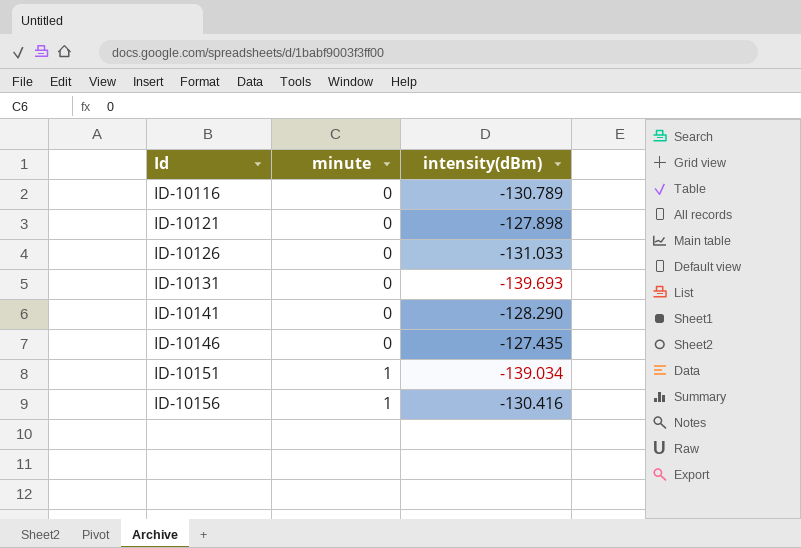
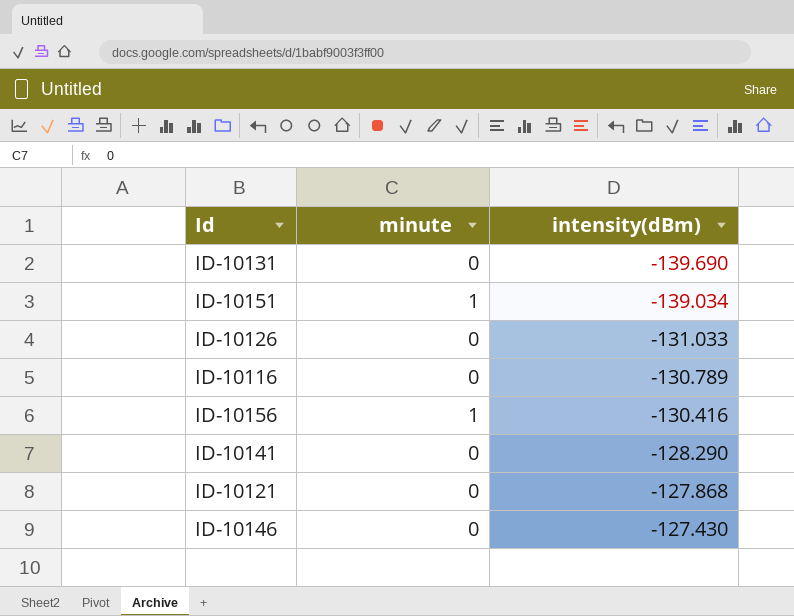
row order: Id ascending -> intensity(dBm) ascending
ID-10131 | intensity(dBm): -139.693 -> -139.690
ID-10121 | intensity(dBm): -127.898 -> -127.868
ID-10146 | intensity(dBm): -127.435 -> -127.430

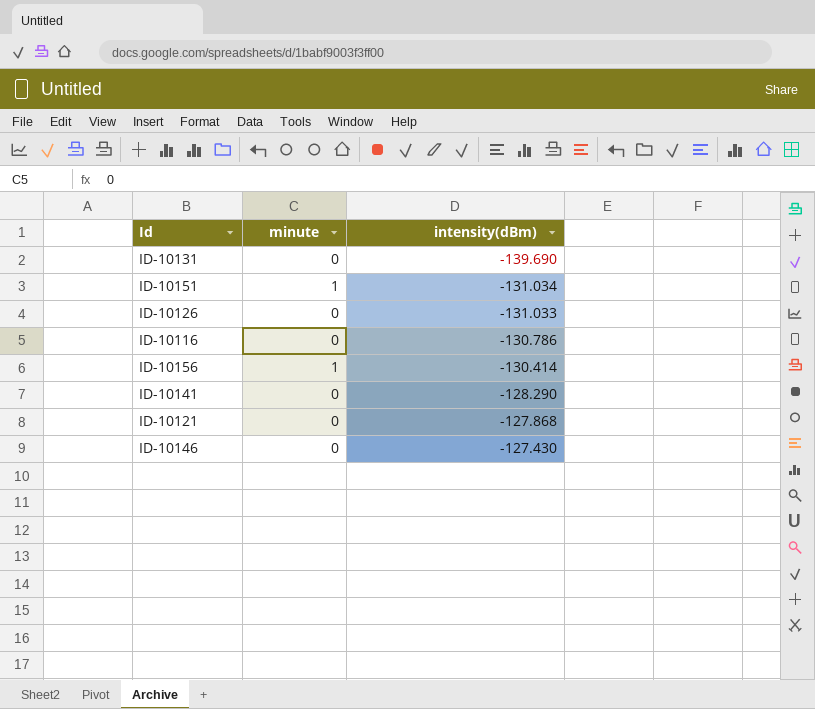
ID-10151 | intensity(dBm): -139.034 -> -131.034
ID-10116 | intensity(dBm): -130.789 -> -130.786
ID-10156 | intensity(dBm): -130.416 -> -130.414

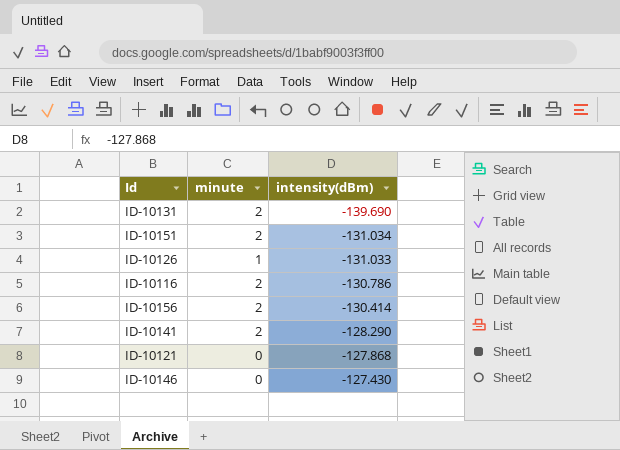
ID-10131 | minute: 0 -> 2
ID-10151 | minute: 1 -> 2
ID-10126 | minute: 0 -> 1
ID-10116 | minute: 0 -> 2
ID-10156 | minute: 1 -> 2
ID-10141 | minute: 0 -> 2

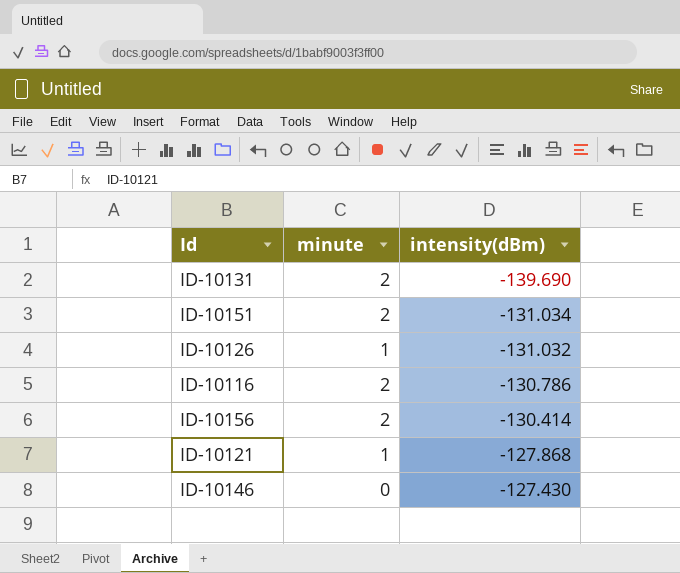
row ID-10141: 2 | -128.290 -> none
ID-10126 | intensity(dBm): -131.033 -> -131.032
ID-10121 | minute: 0 -> 1

